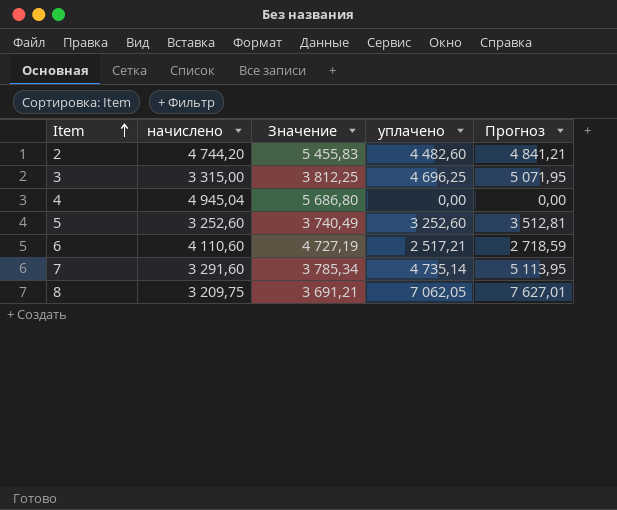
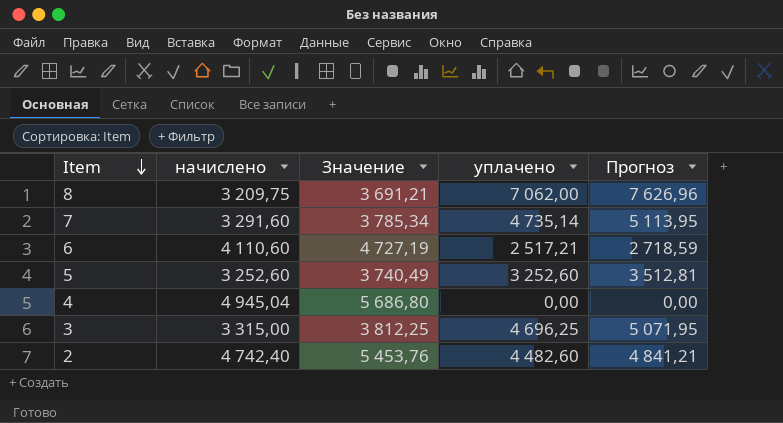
row order: Item ascending -> Item descending
8 | уплачено: 7 062,05 -> 7 062,00
8 | Прогноз: 7 627,01 -> 7 626,96
2 | начислено: 4 744,20 -> 4 742,40
2 | Значение: 5 455,83 -> 5 453,76

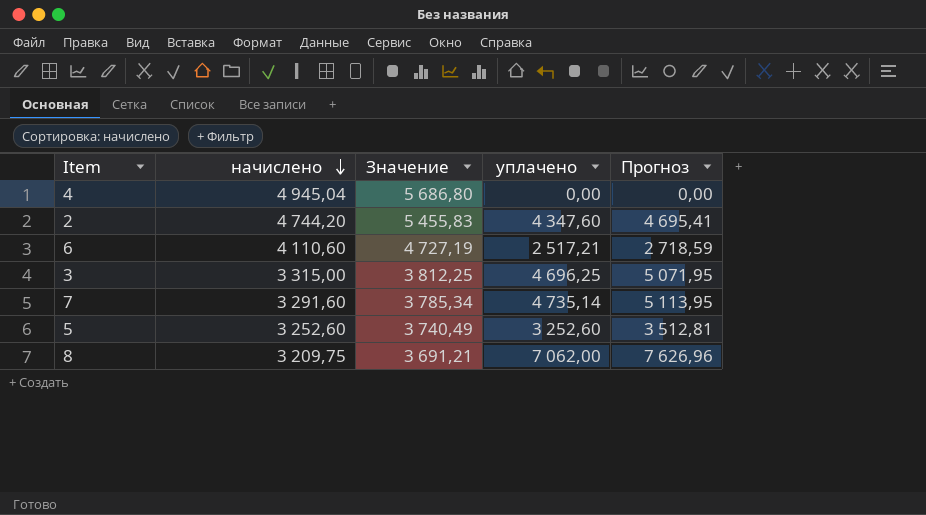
row order: Item descending -> начислено descending
2 | начислено: 4 742,40 -> 4 744,20
2 | Значение: 5 453,76 -> 5 455,83
2 | уплачено: 4 482,60 -> 4 347,60
2 | Прогноз: 4 841,21 -> 4 695,41

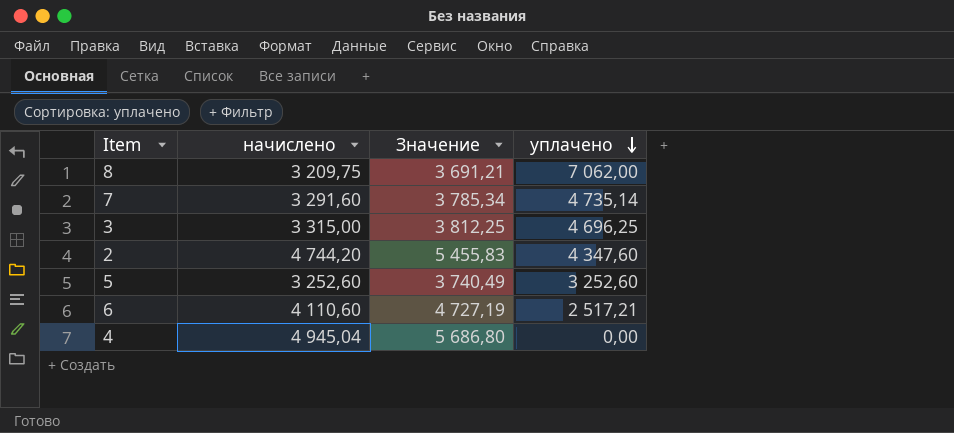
row order: начислено descending -> уплачено descending
column Прогноз | formula: [уплачено] * 1,08 -> none

